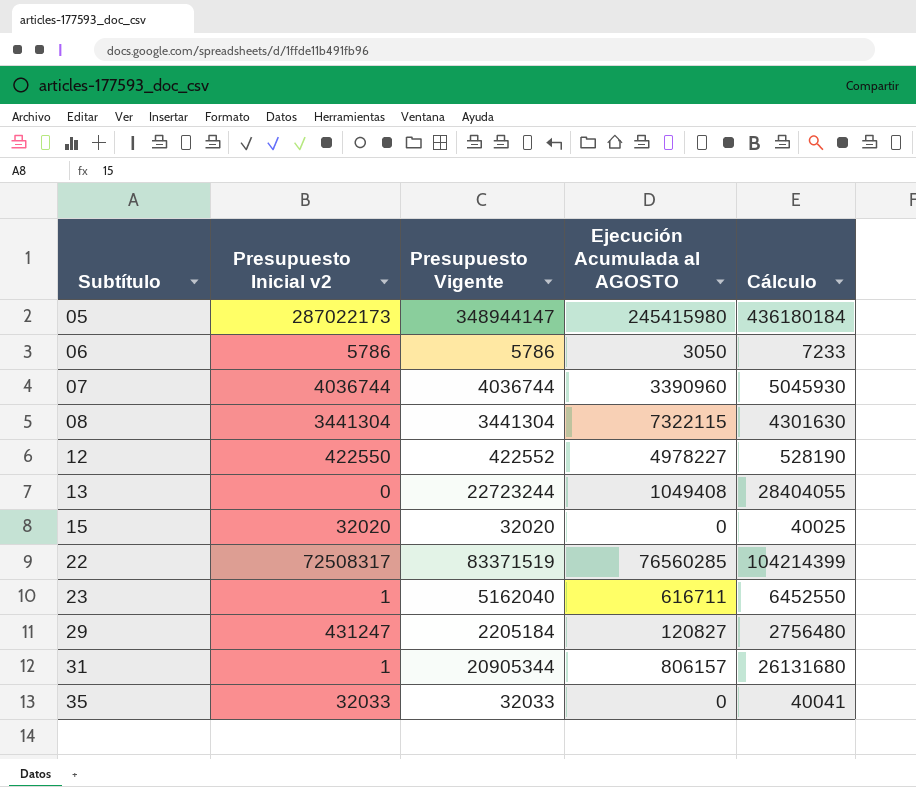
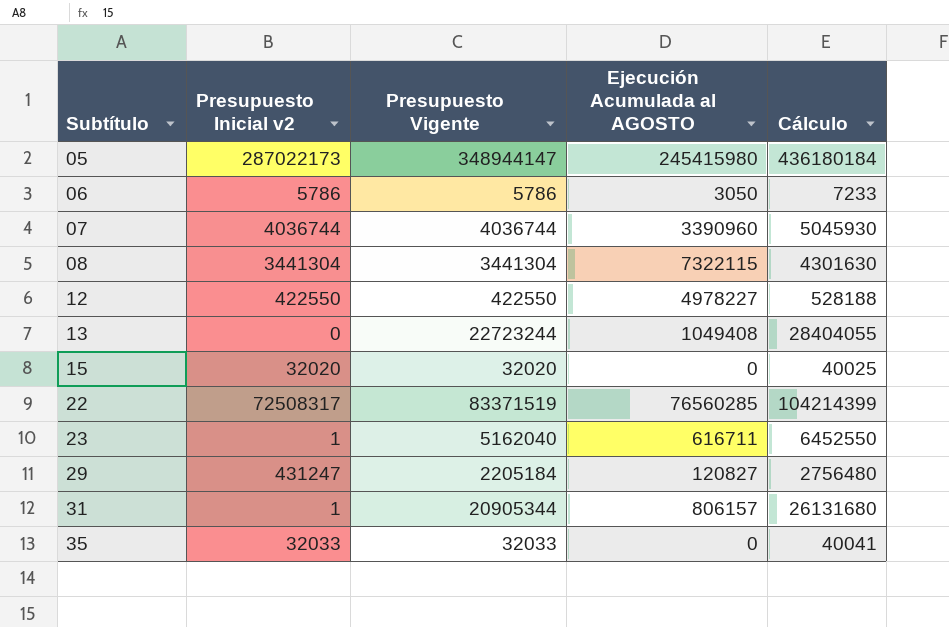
12 | Presupuesto Vigente: 422552 -> 422550
12 | Cálculo: 528190 -> 528188

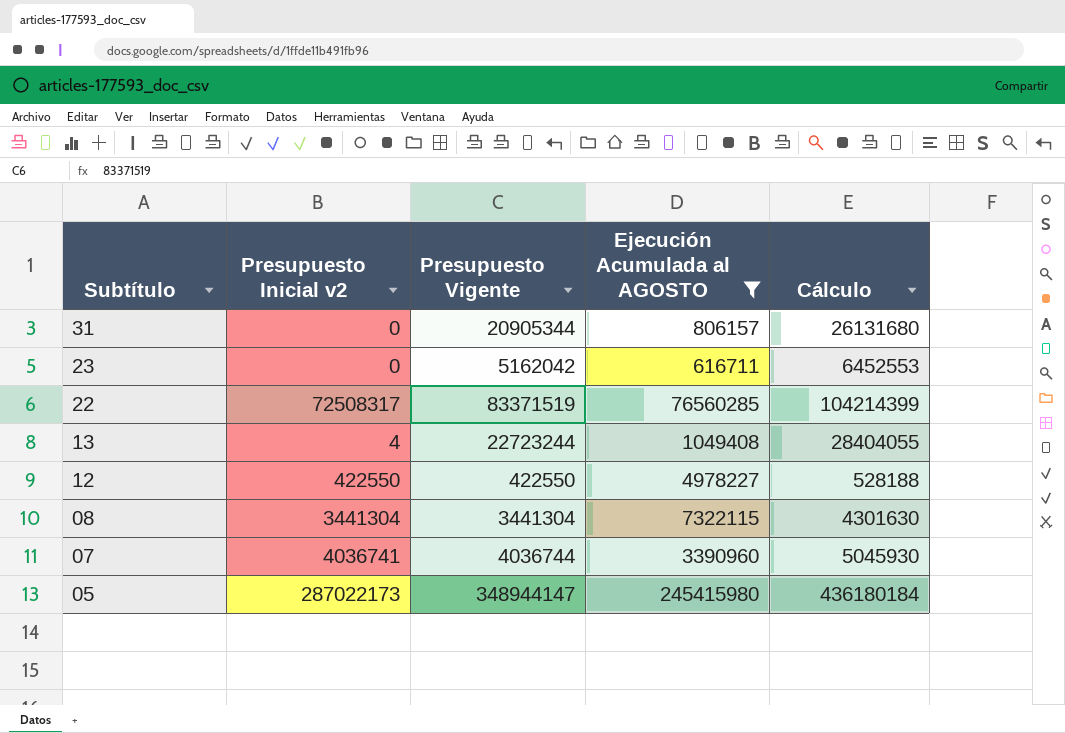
filter: none -> Ejecución Acumulada al AGOSTO >= 616711
row order: Subtítulo ascending -> Subtítulo descending
31 | Presupuesto Inicial v2: 1 -> 0
23 | Presupuesto Inicial v2: 1 -> 0
23 | Presupuesto Vigente: 5162040 -> 5162042
23 | Cálculo: 6452550 -> 6452553
13 | Presupuesto Inicial v2: 0 -> 4
07 | Presupuesto Inicial v2: 4036744 -> 4036741

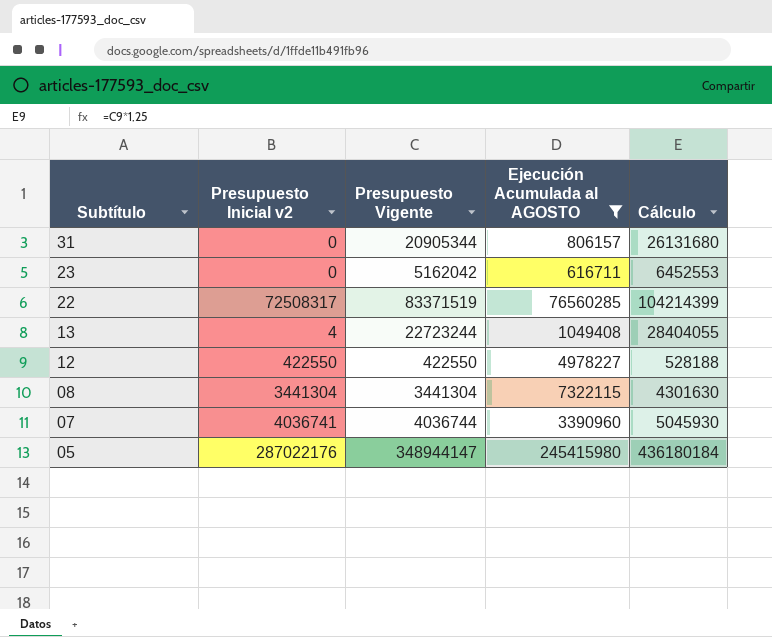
05 | Presupuesto Inicial v2: 287022173 -> 287022176

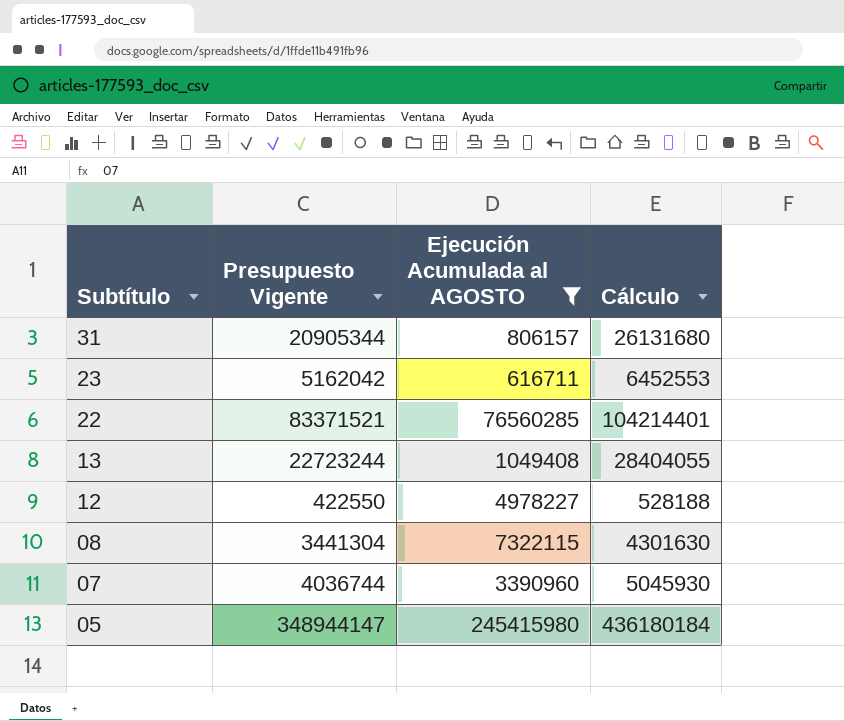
column Presupuesto Inicial v2 | position: 2 -> none
22 | Presupuesto Vigente: 83371519 -> 83371521
22 | Cálculo: 104214399 -> 104214401

